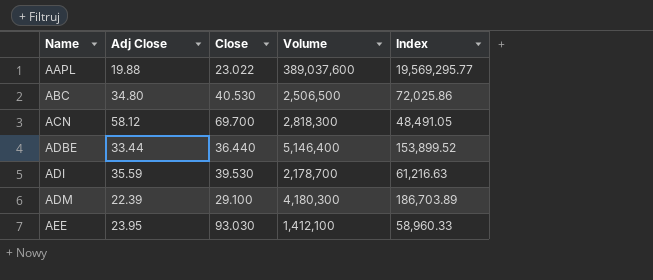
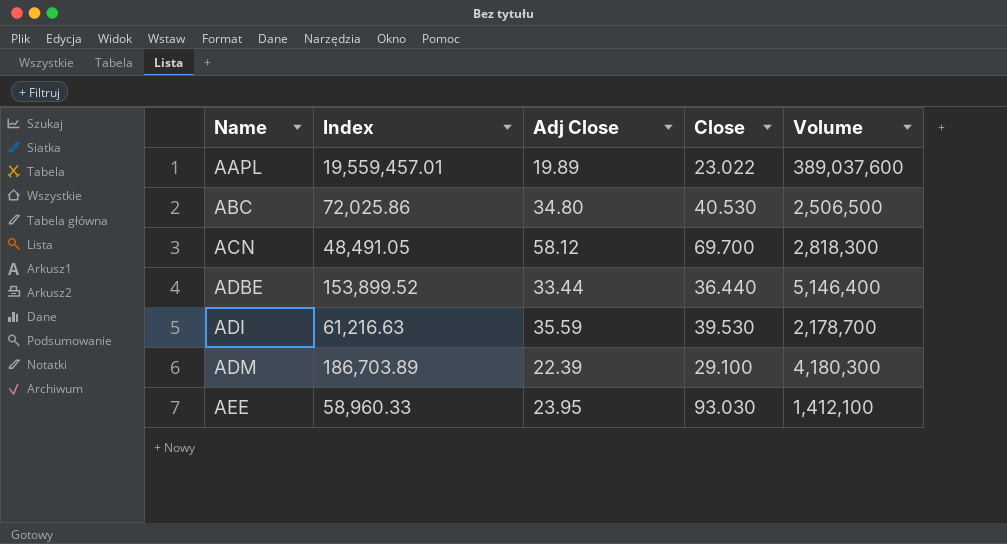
column Index | position: 5 -> 2
AAPL | Index: 19,569,295.77 -> 19,559,457.01
AAPL | Adj Close: 19.88 -> 19.89

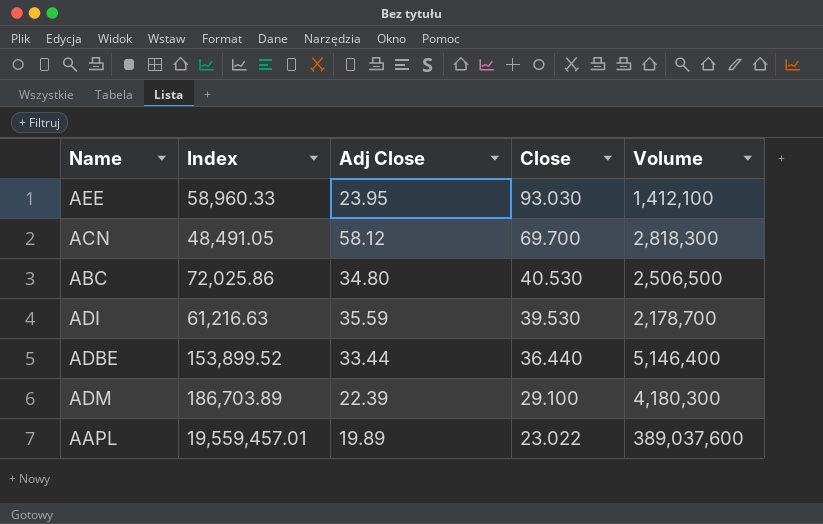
row order: Name ascending -> Close descending

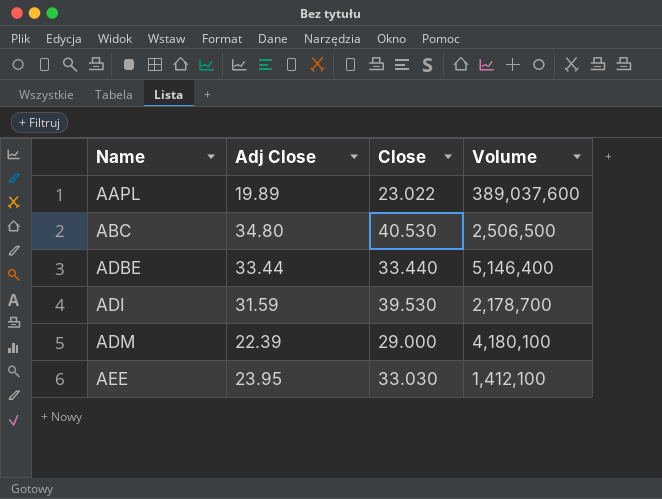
row order: Close descending -> Name ascending
column Index | formula: [Volume] / [Adj Close] -> none
row ACN: 48,491.05 | 58.12 | 69.700 | 2,818,300 -> none
ADBE | Close: 36.440 -> 33.440
ADI | Adj Close: 35.59 -> 31.59
ADM | Close: 29.100 -> 29.000
ADM | Volume: 4,180,300 -> 4,180,100
AEE | Close: 93.030 -> 33.030

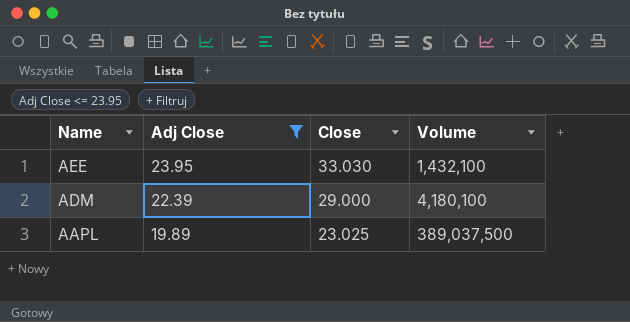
filter: none -> Adj Close <= 23.95
row order: Name ascending -> Name descending
AEE | Volume: 1,412,100 -> 1,432,100
AAPL | Close: 23.022 -> 23.025
AAPL | Volume: 389,037,600 -> 389,037,500

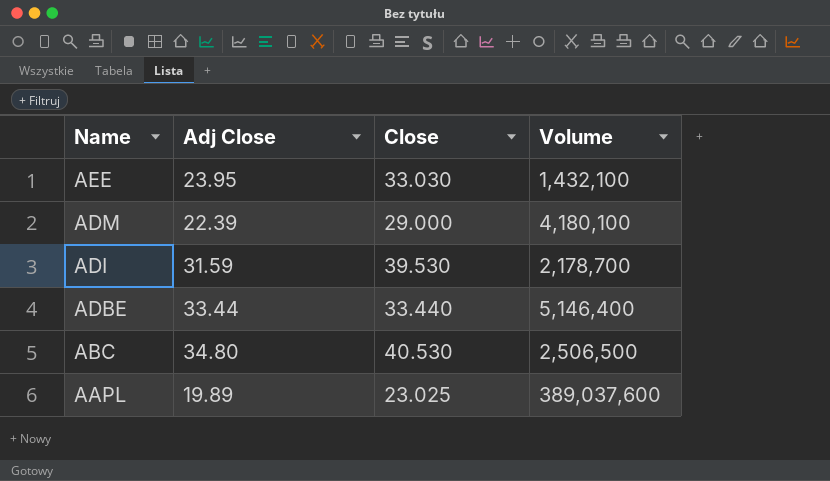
filter: Adj Close <= 23.95 -> none
AAPL | Volume: 389,037,500 -> 389,037,600

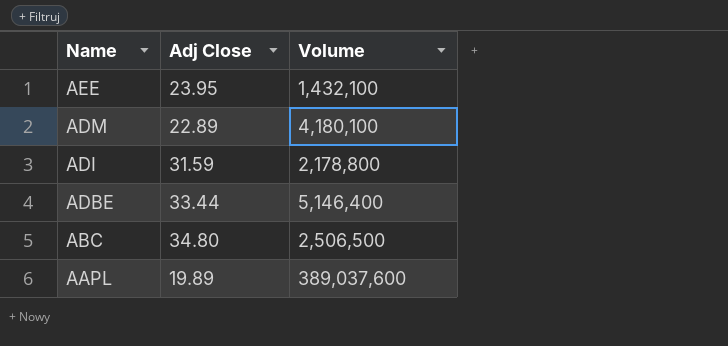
column Close | position: 3 -> none
ADM | Adj Close: 22.39 -> 22.89
ADI | Volume: 2,178,700 -> 2,178,800

